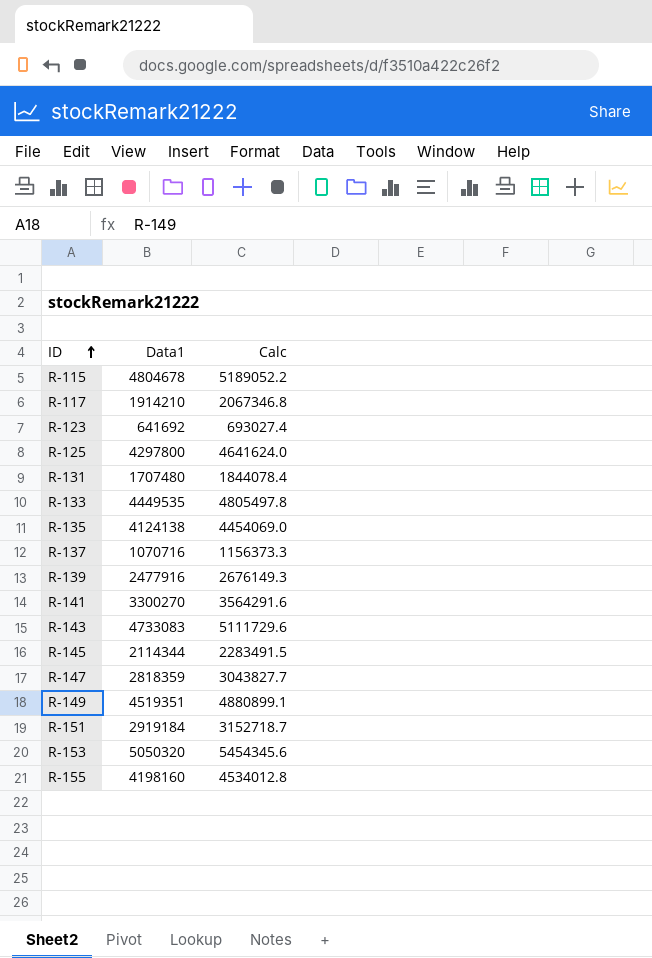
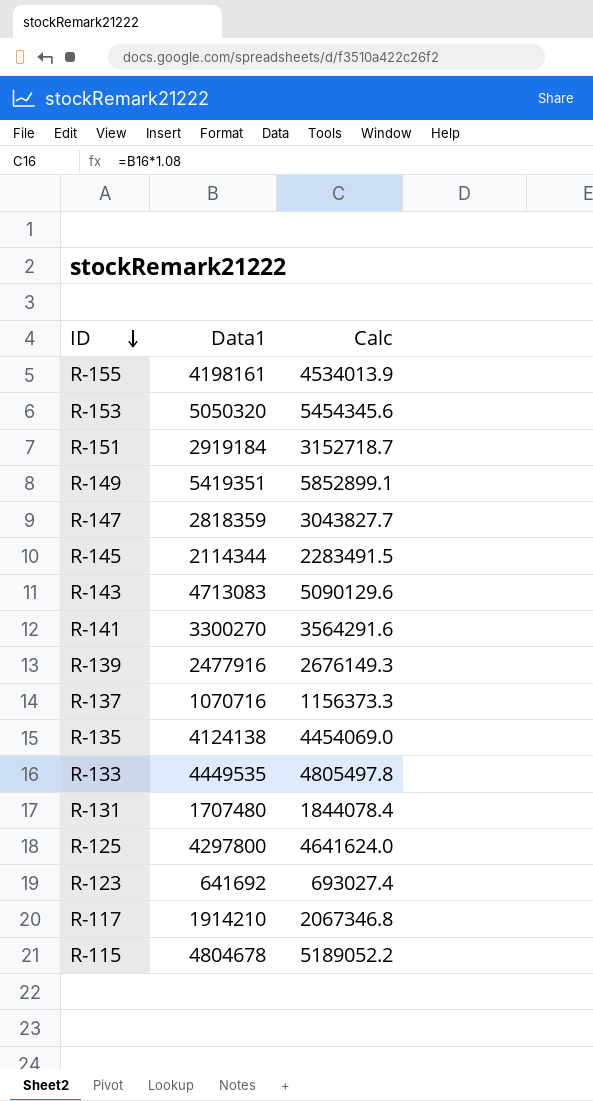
row order: ID ascending -> ID descending
R-155 | Data1: 4198160 -> 4198161
R-155 | Calc: 4534012.8 -> 4534013.9
R-149 | Data1: 4519351 -> 5419351
R-149 | Calc: 4880899.1 -> 5852899.1
R-143 | Data1: 4733083 -> 4713083
R-143 | Calc: 5111729.6 -> 5090129.6

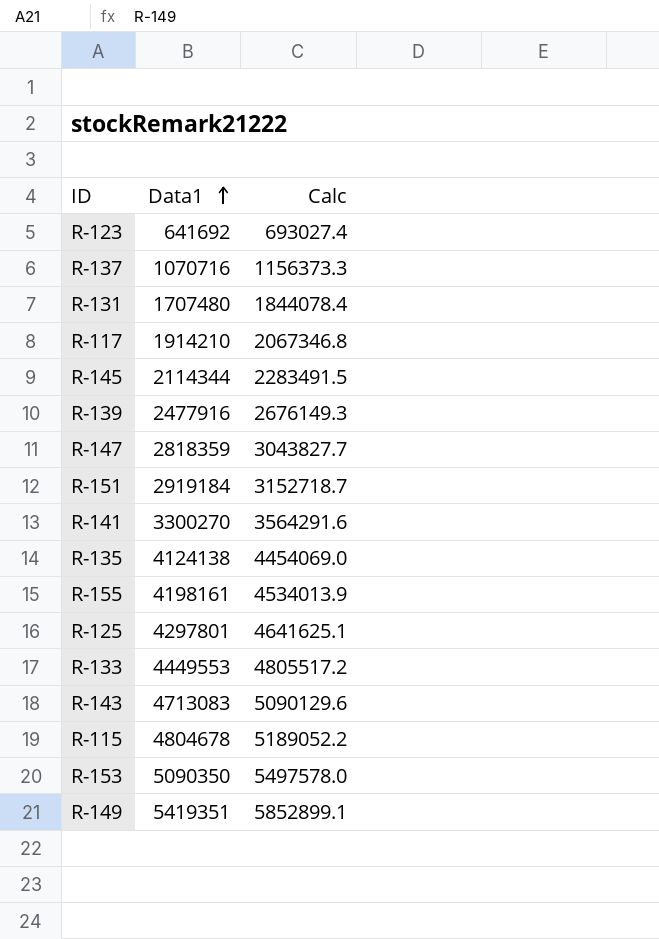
row order: ID descending -> Data1 ascending
R-125 | Data1: 4297800 -> 4297801
R-125 | Calc: 4641624.0 -> 4641625.1
R-133 | Data1: 4449535 -> 4449553
R-133 | Calc: 4805497.8 -> 4805517.2
R-153 | Data1: 5050320 -> 5090350
R-153 | Calc: 5454345.6 -> 5497578.0

